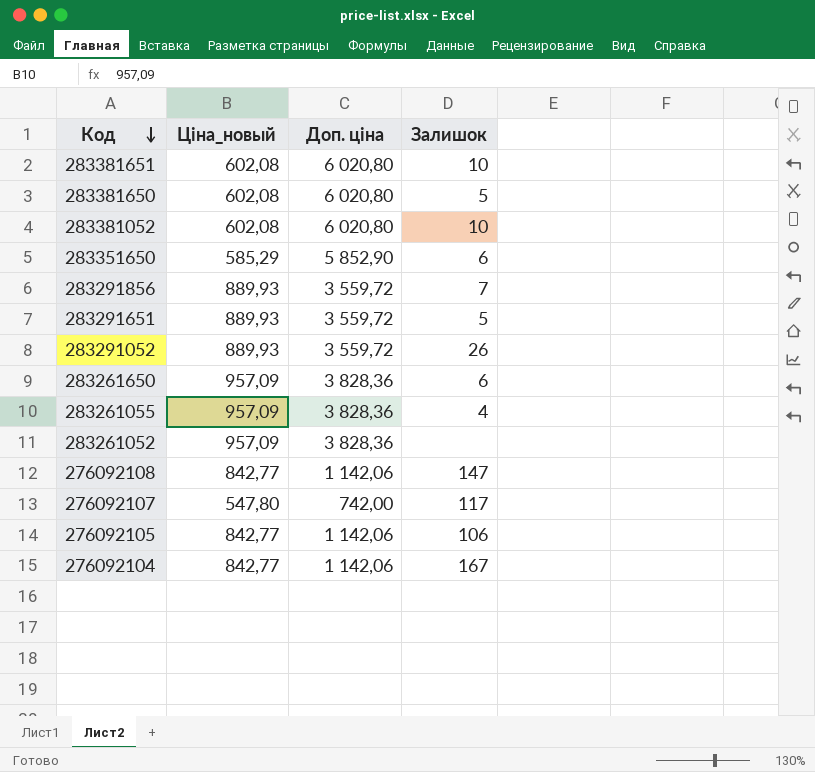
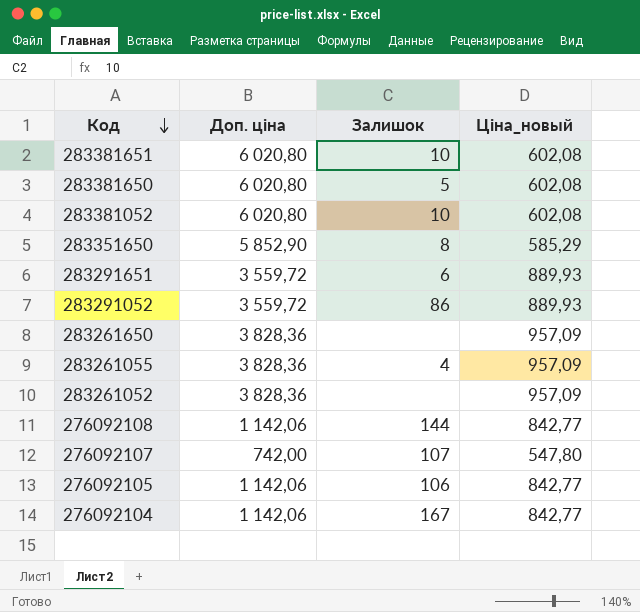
column Ціна_новый | position: 2 -> 4
row 283291856: 889,93 | 3 559,72 | 7 -> none
283351650 | Залишок: 6 -> 8
283291651 | Залишок: 5 -> 6
283291052 | Залишок: 26 -> 86
283261650 | Залишок: 6 -> none
276092108 | Залишок: 147 -> 144
276092107 | Залишок: 117 -> 107

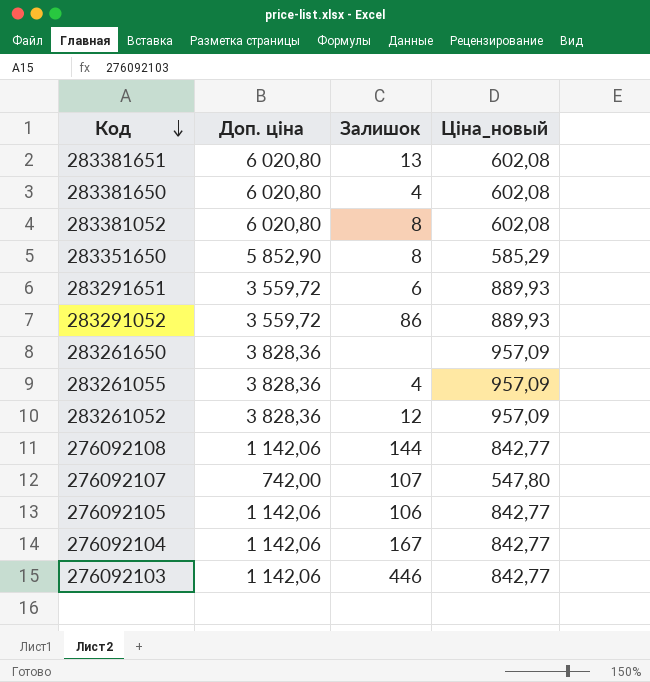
283381651 | Залишок: 10 -> 13
283381650 | Залишок: 5 -> 4
283381052 | Залишок: 10 -> 8
283261052 | Залишок: none -> 12
row 276092103: none -> 1 142,06 | 446 | 842,77

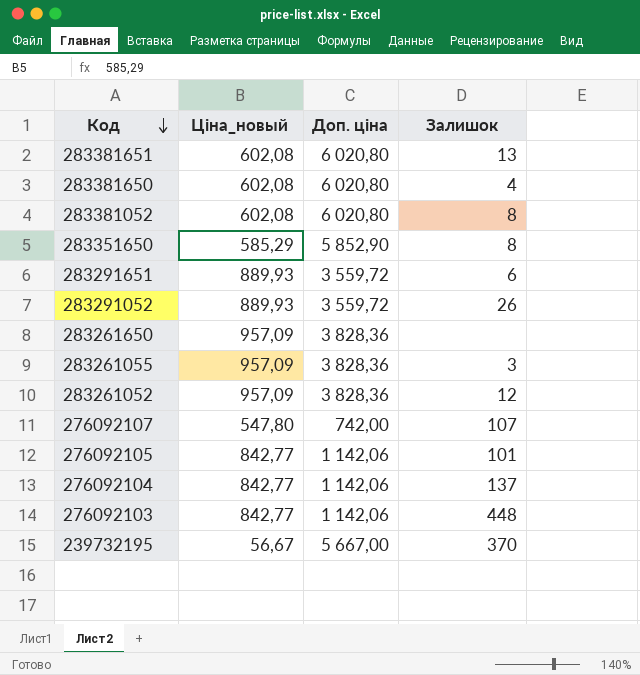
column Ціна_новый | position: 4 -> 2
row 276092108: 1 142,06 | 144 | 842,77 -> none
283291052 | Залишок: 86 -> 26
283261055 | Залишок: 4 -> 3
276092105 | Залишок: 106 -> 101
276092104 | Залишок: 167 -> 137
276092103 | Залишок: 446 -> 448
row 239732195: none -> 56,67 | 5 667,00 | 370

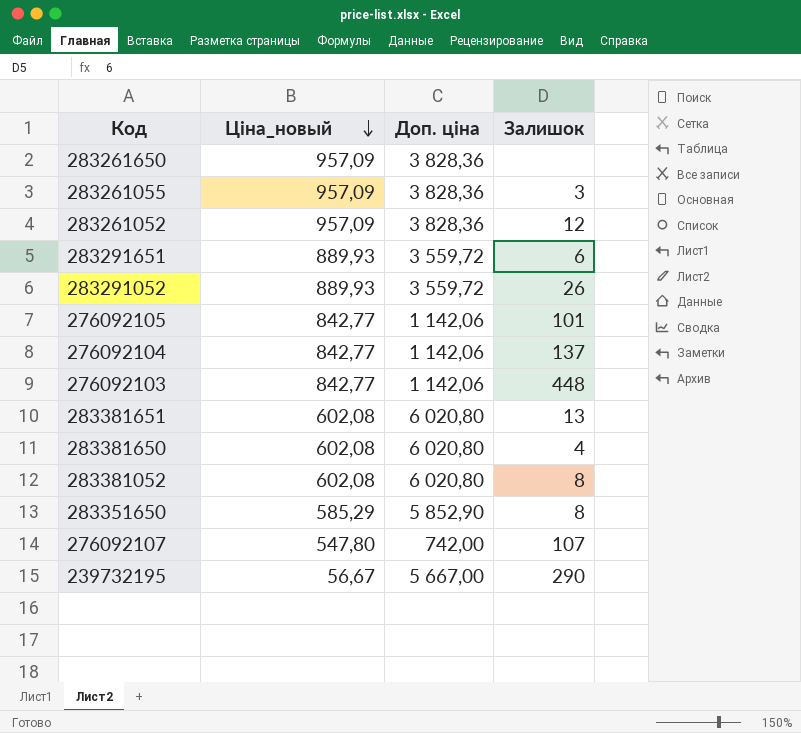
row order: Код descending -> Ціна_новый descending
239732195 | Залишок: 370 -> 290

